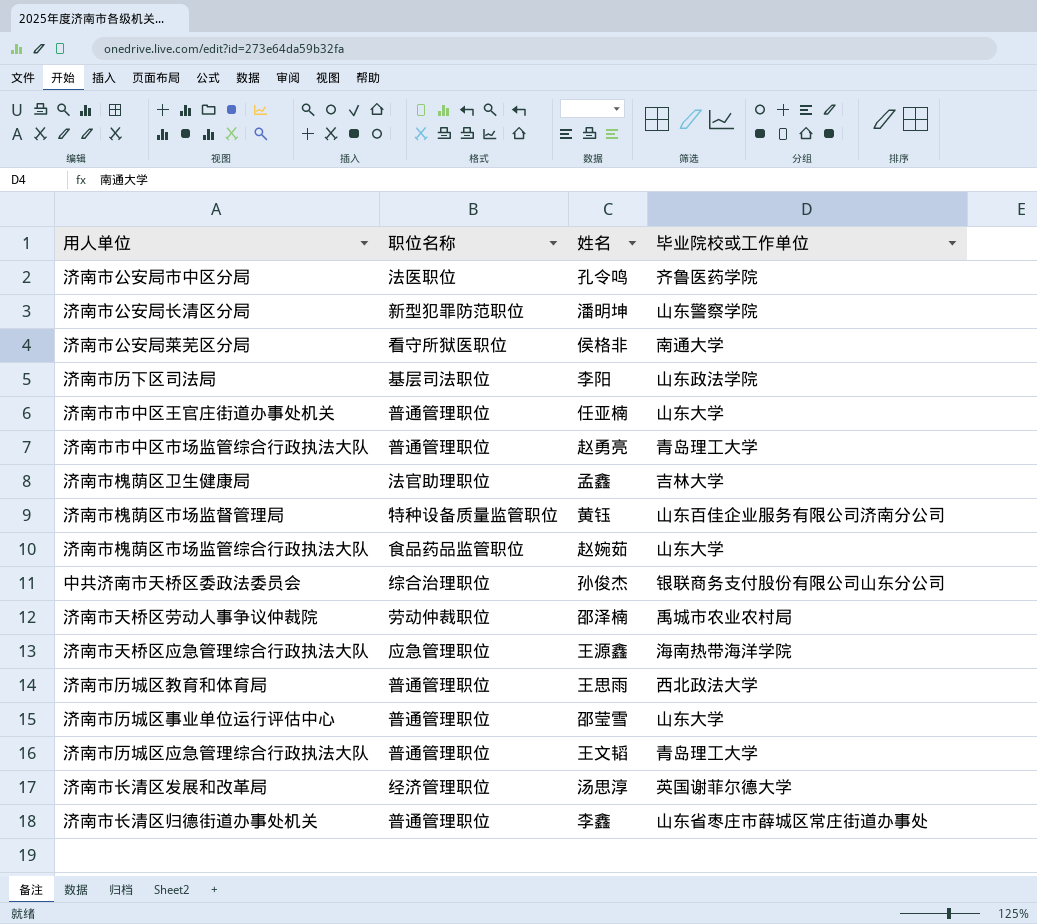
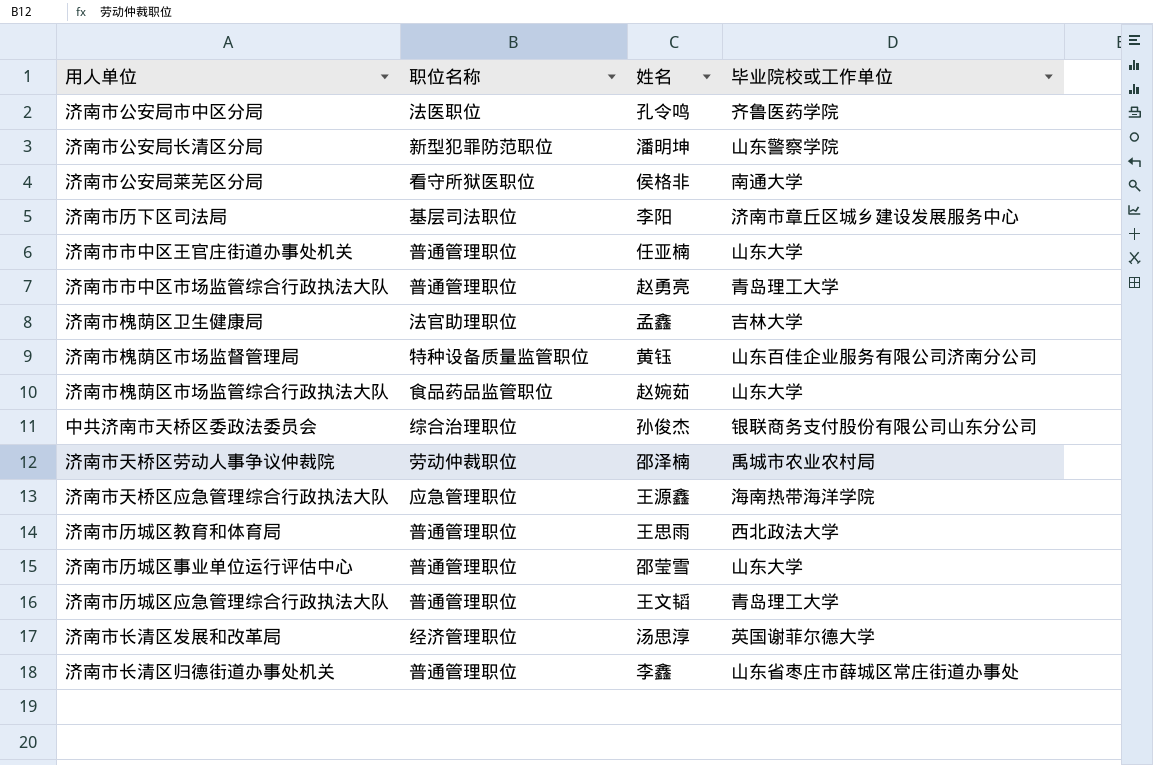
济南市历下区司法局 | 毕业院校或工作单位: 山东政法学院 -> 济南市章丘区城乡建设发展服务中心

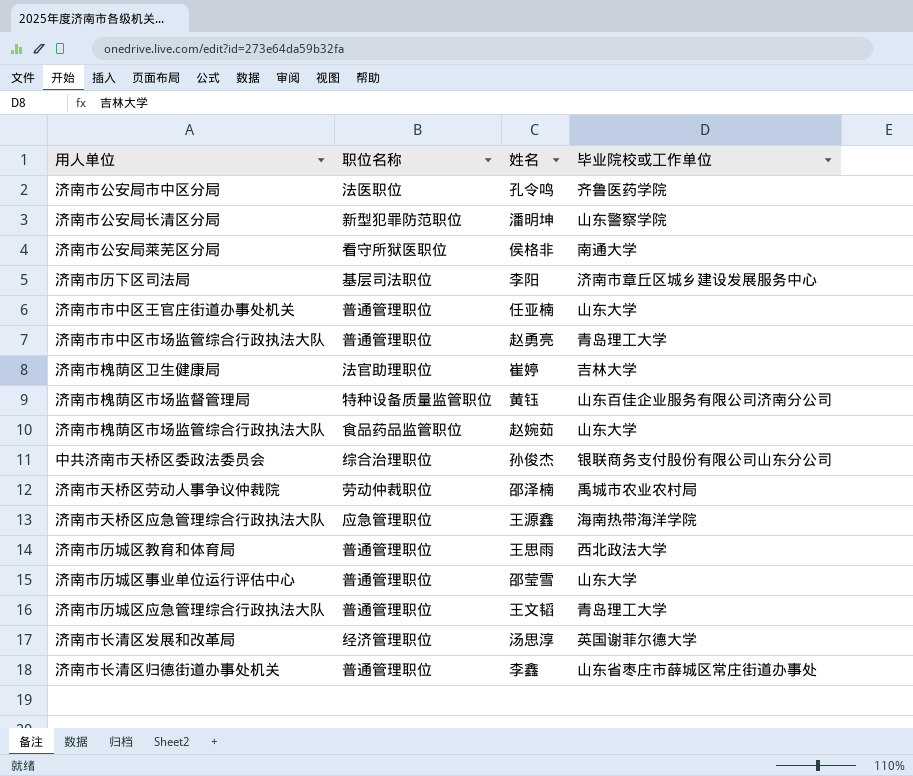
济南市槐荫区卫生健康局 | 姓名: 孟鑫 -> 崔婷

